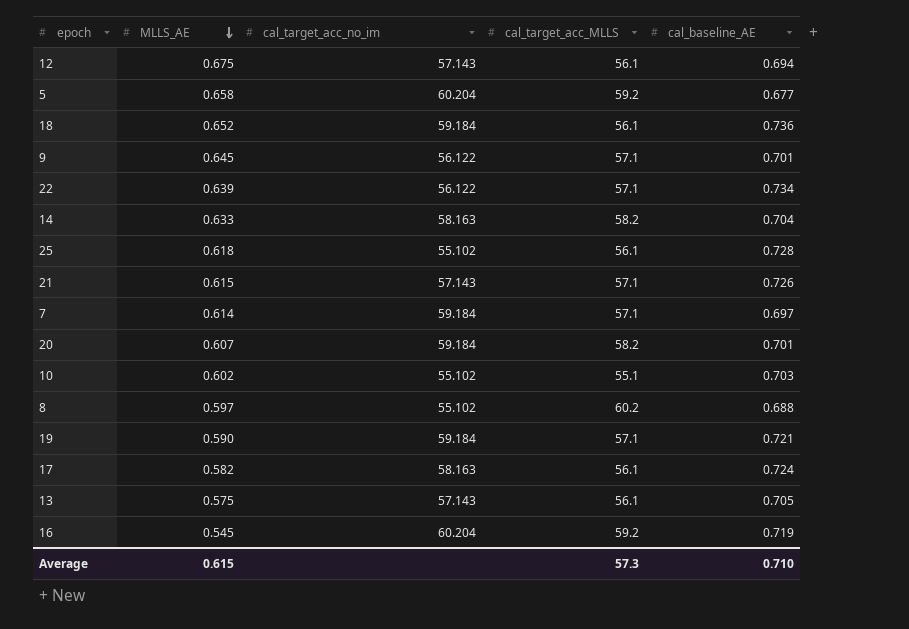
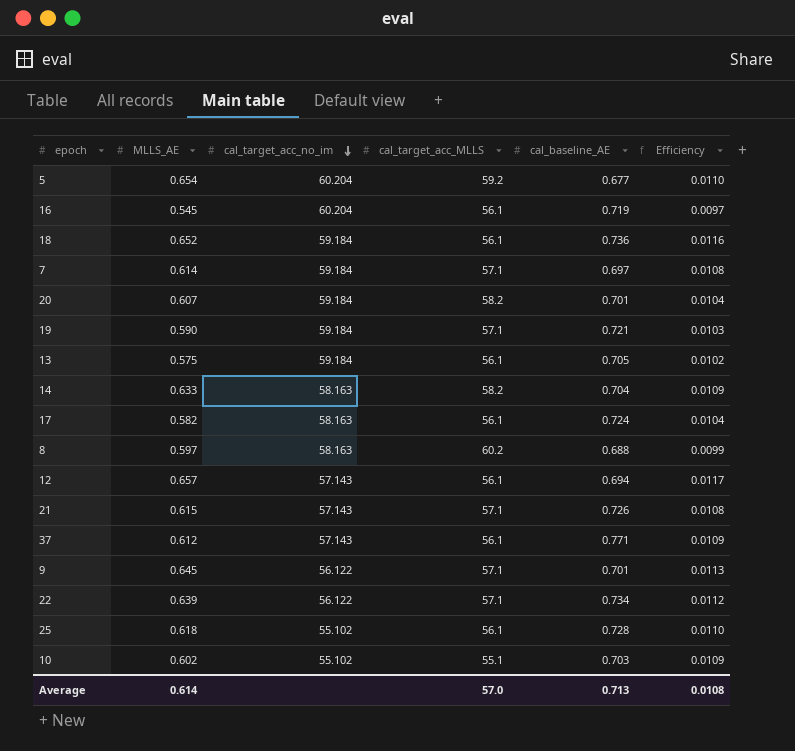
row order: MLLS_AE descending -> cal_target_acc_no_im descending
column Efficiency | formula: none -> [MLLS_AE] / [cal_target_acc_MLLS]
5 | MLLS_AE: 0.658 -> 0.654
16 | cal_target_acc_MLLS: 59.2 -> 56.1
13 | cal_target_acc_no_im: 57.143 -> 59.184
8 | cal_target_acc_no_im: 55.102 -> 58.163
12 | MLLS_AE: 0.675 -> 0.657
row 37: none -> 0.612 | 57.143 | 56.1 | 0.771 | 0.0109
Average | MLLS_AE: 0.615 -> 0.614
Average | cal_target_acc_MLLS: 57.3 -> 57.0
Average | cal_baseline_AE: 0.710 -> 0.713

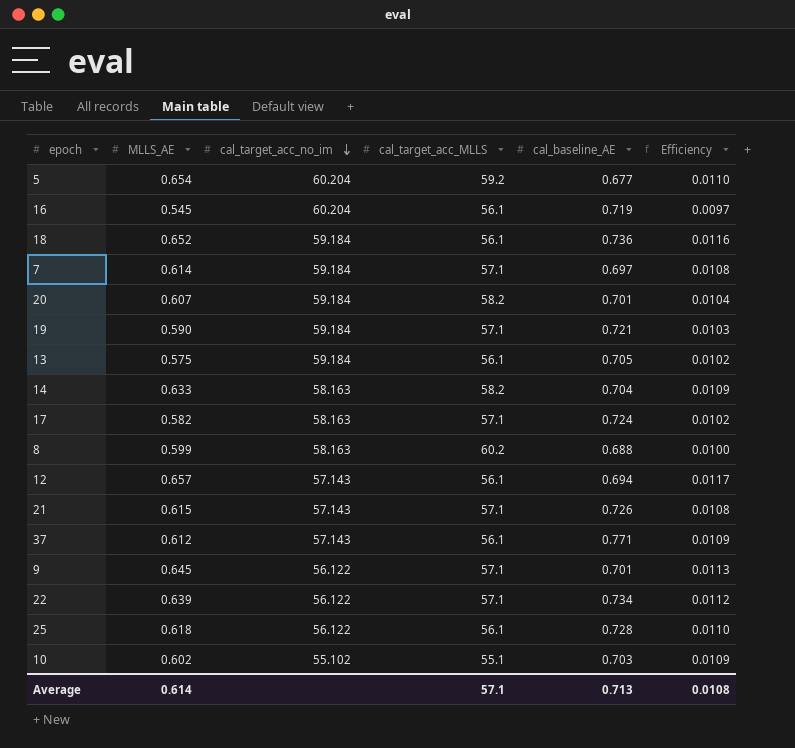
17 | cal_target_acc_MLLS: 56.1 -> 57.1
17 | Efficiency: 0.0104 -> 0.0102
8 | MLLS_AE: 0.597 -> 0.599
8 | Efficiency: 0.0099 -> 0.0100
25 | cal_target_acc_no_im: 55.102 -> 56.122
Average | cal_target_acc_MLLS: 57.0 -> 57.1

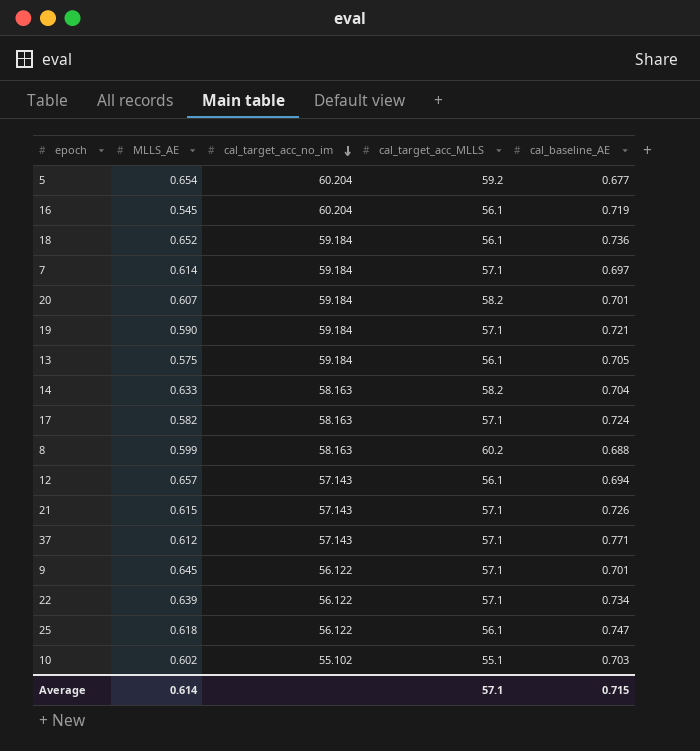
column Efficiency | formula: [MLLS_AE] / [cal_target_acc_MLLS] -> none
37 | cal_target_acc_MLLS: 56.1 -> 57.1
25 | cal_baseline_AE: 0.728 -> 0.747
Average | cal_baseline_AE: 0.713 -> 0.715

